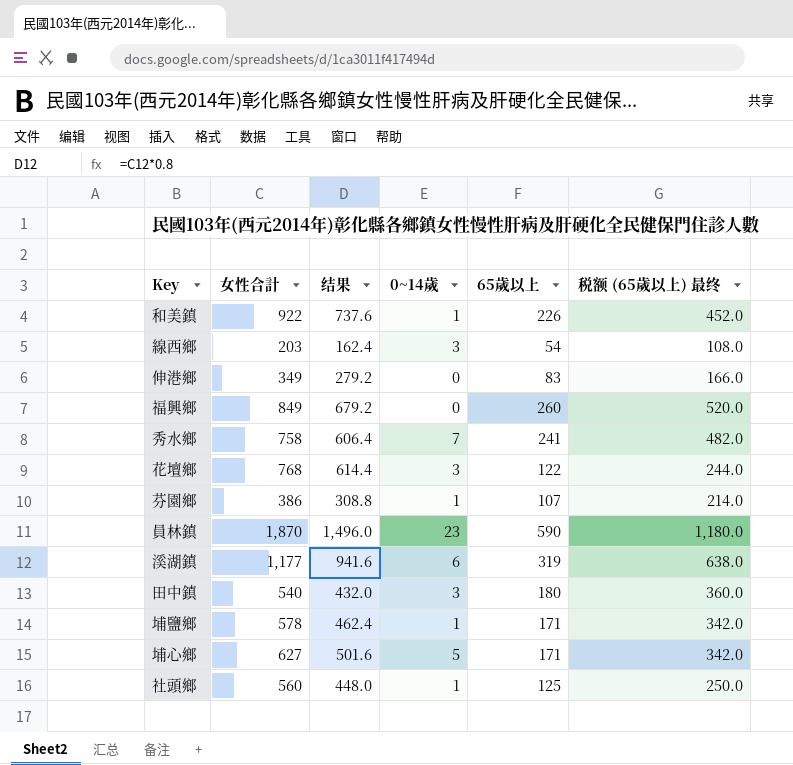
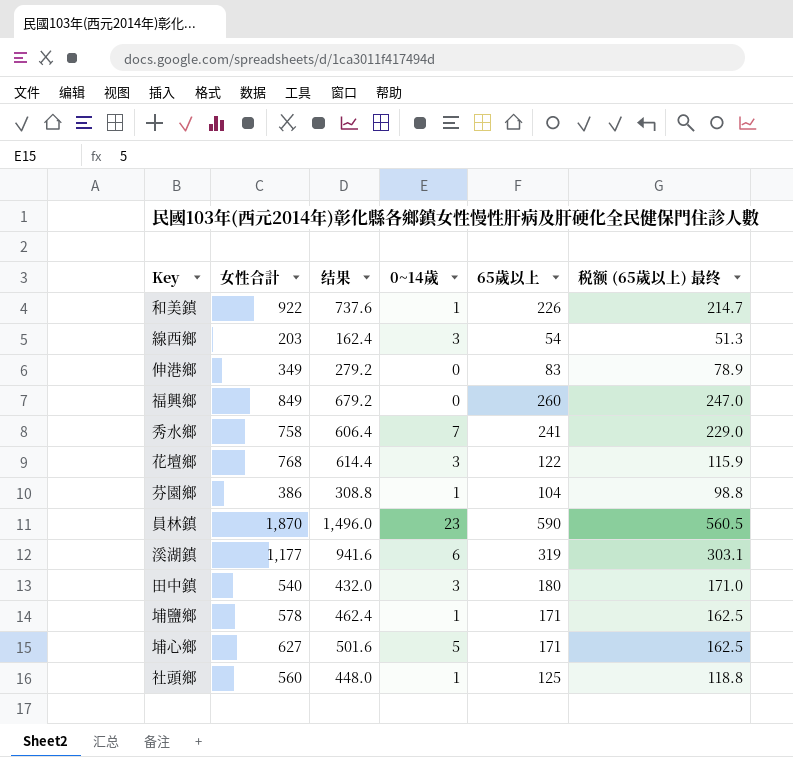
column 税额 (65歲以上) 最终 | formula: [65歲以上] * 2 -> [65歲以上] * 0.95
芬園鄉 | 65歲以上: 107 -> 104

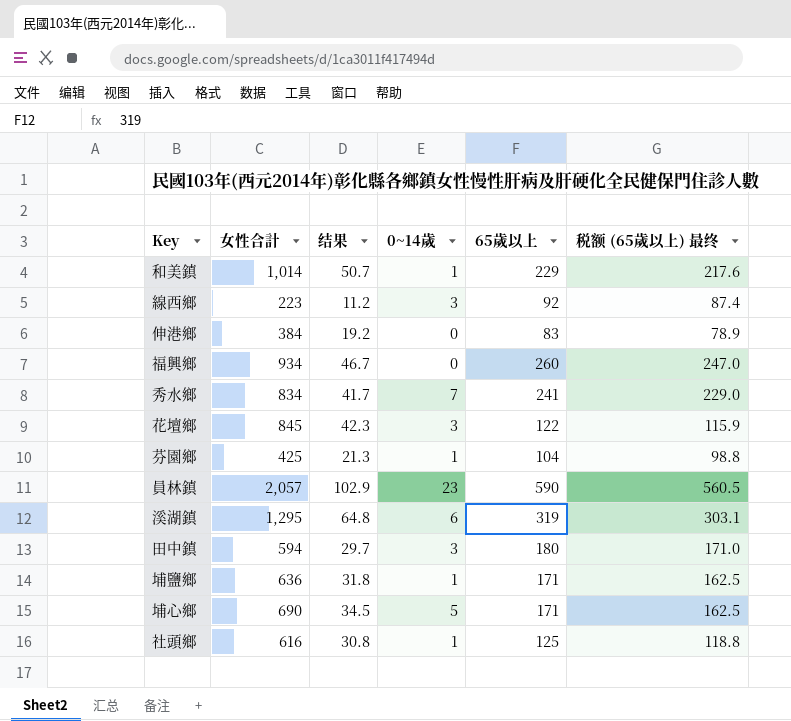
column 结果 | formula: [女性合計] * 0.8 -> [女性合計] * 0.05
和美鎮 | 女性合計: 922 -> 1,014
和美鎮 | 65歲以上: 226 -> 229
和美鎮 | 税额 (65歲以上) 最终: 214.7 -> 217.6
線西鄉 | 女性合計: 203 -> 223
線西鄉 | 65歲以上: 54 -> 92
線西鄉 | 税额 (65歲以上) 最终: 51.3 -> 87.4
伸港鄉 | 女性合計: 349 -> 384
福興鄉 | 女性合計: 849 -> 934
秀水鄉 | 女性合計: 758 -> 834
花壇鄉 | 女性合計: 768 -> 845
芬園鄉 | 女性合計: 386 -> 425
員林鎮 | 女性合計: 1,870 -> 2,057
溪湖鎮 | 女性合計: 1,177 -> 1,295
田中鎮 | 女性合計: 540 -> 594
埔鹽鄉 | 女性合計: 578 -> 636
埔心鄉 | 女性合計: 627 -> 690
社頭鄉 | 女性合計: 560 -> 616

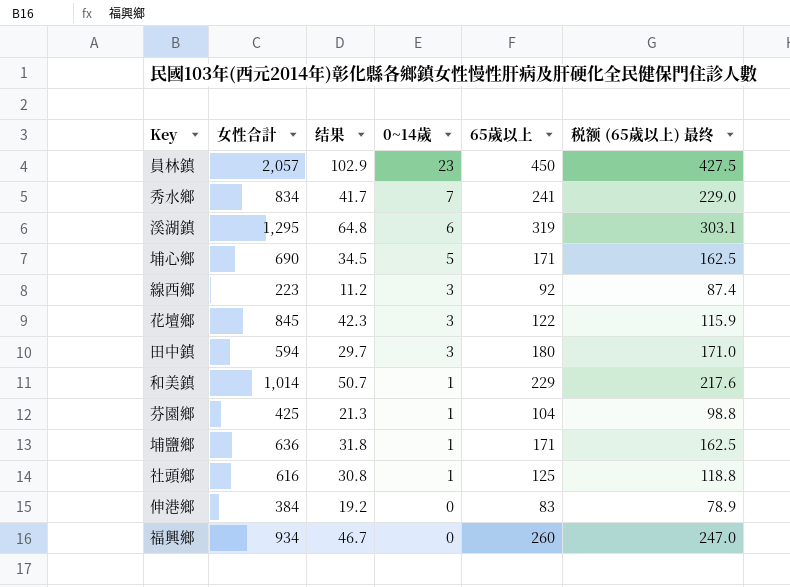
row order: none -> 0~14歲 descending
員林鎮 | 65歲以上: 590 -> 450
員林鎮 | 税额 (65歲以上) 最终: 560.5 -> 427.5

